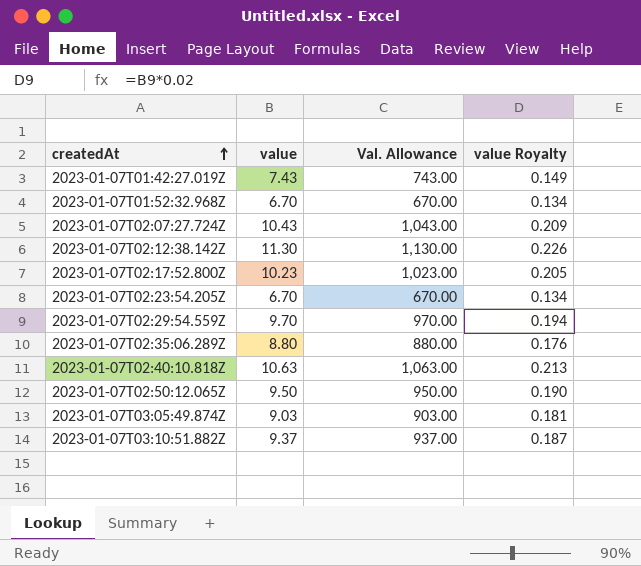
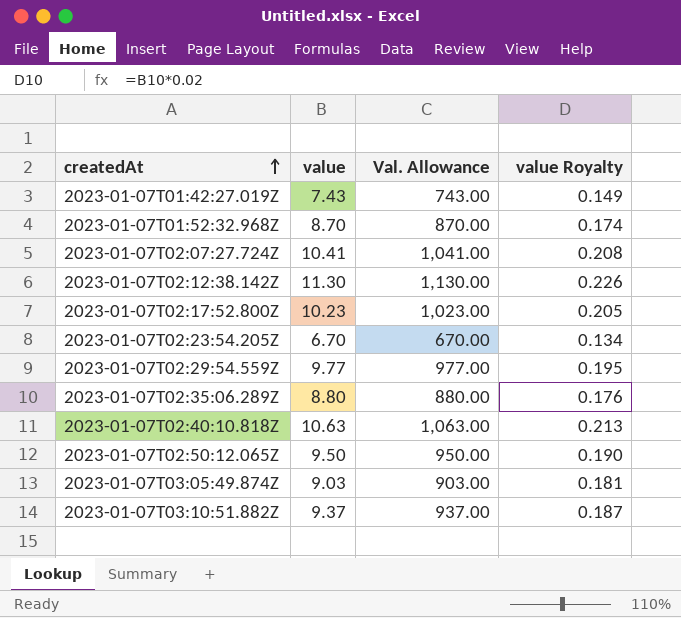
2023-01-07T01:52:32.968Z | value: 6.70 -> 8.70
2023-01-07T01:52:32.968Z | Val. Allowance: 670.00 -> 870.00
2023-01-07T01:52:32.968Z | value Royalty: 0.134 -> 0.174
2023-01-07T02:07:27.724Z | value: 10.43 -> 10.41
2023-01-07T02:07:27.724Z | Val. Allowance: 1,043.00 -> 1,041.00
2023-01-07T02:07:27.724Z | value Royalty: 0.209 -> 0.208
2023-01-07T02:29:54.559Z | value: 9.70 -> 9.77
2023-01-07T02:29:54.559Z | Val. Allowance: 970.00 -> 977.00
2023-01-07T02:29:54.559Z | value Royalty: 0.194 -> 0.195

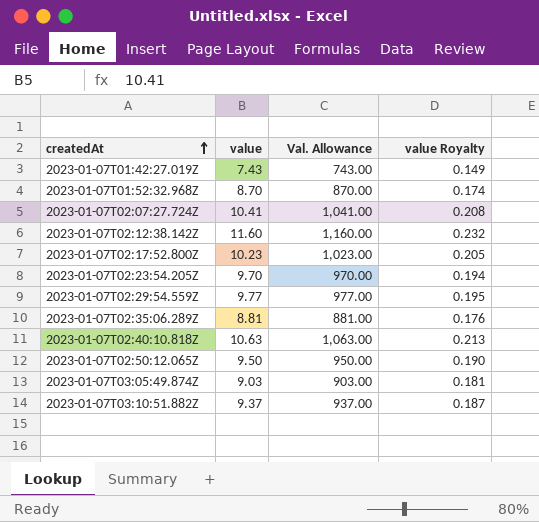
2023-01-07T02:12:38.142Z | value: 11.30 -> 11.60
2023-01-07T02:12:38.142Z | Val. Allowance: 1,130.00 -> 1,160.00
2023-01-07T02:12:38.142Z | value Royalty: 0.226 -> 0.232
2023-01-07T02:23:54.205Z | value: 6.70 -> 9.70
2023-01-07T02:23:54.205Z | Val. Allowance: 670.00 -> 970.00
2023-01-07T02:23:54.205Z | value Royalty: 0.134 -> 0.194
2023-01-07T02:35:06.289Z | value: 8.80 -> 8.81
2023-01-07T02:35:06.289Z | Val. Allowance: 880.00 -> 881.00

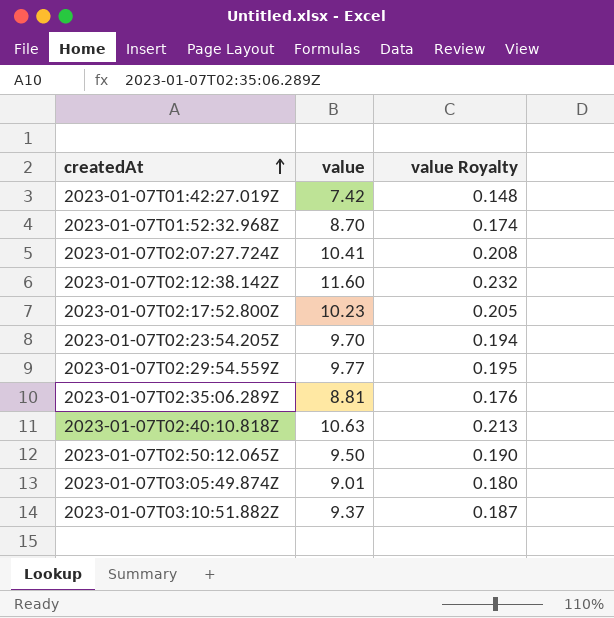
column Val. Allowance | formula: [value] * 100 -> none
2023-01-07T01:42:27.019Z | value: 7.43 -> 7.42
2023-01-07T01:42:27.019Z | value Royalty: 0.149 -> 0.148
2023-01-07T03:05:49.874Z | value: 9.03 -> 9.01
2023-01-07T03:05:49.874Z | value Royalty: 0.181 -> 0.180

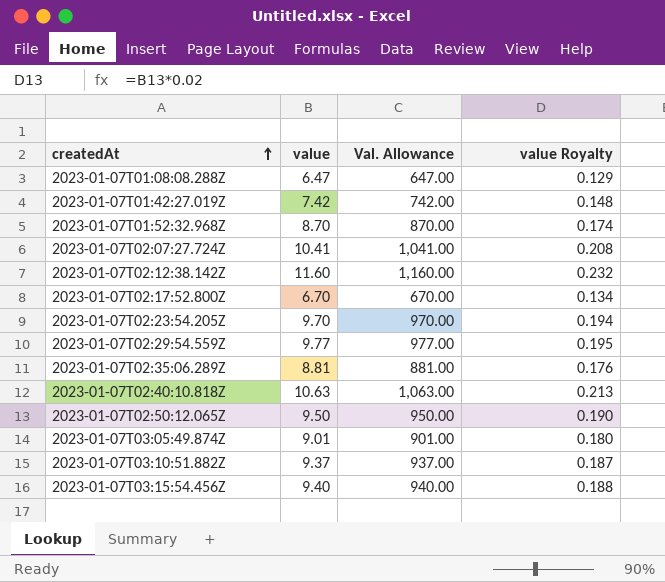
column Val. Allowance | formula: none -> [value] * 100
row 2023-01-07T01:08:08.288Z: none -> 6.47 | 647.00 | 0.129
2023-01-07T02:17:52.800Z | value: 10.23 -> 6.70
2023-01-07T02:17:52.800Z | value Royalty: 0.205 -> 0.134
row 2023-01-07T03:15:54.456Z: none -> 9.40 | 940.00 | 0.188

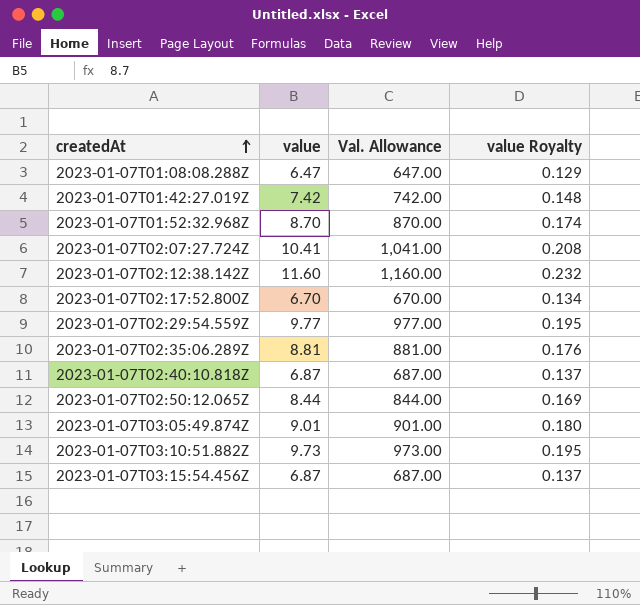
row 2023-01-07T02:23:54.205Z: 9.70 | 970.00 | 0.194 -> none
2023-01-07T02:40:10.818Z | value: 10.63 -> 6.87
2023-01-07T02:40:10.818Z | Val. Allowance: 1,063.00 -> 687.00
2023-01-07T02:40:10.818Z | value Royalty: 0.213 -> 0.137
2023-01-07T02:50:12.065Z | value: 9.50 -> 8.44
2023-01-07T02:50:12.065Z | Val. Allowance: 950.00 -> 844.00
2023-01-07T02:50:12.065Z | value Royalty: 0.190 -> 0.169
2023-01-07T03:10:51.882Z | value: 9.37 -> 9.73
2023-01-07T03:10:51.882Z | Val. Allowance: 937.00 -> 973.00
2023-01-07T03:10:51.882Z | value Royalty: 0.187 -> 0.195
2023-01-07T03:15:54.456Z | value: 9.40 -> 6.87
2023-01-07T03:15:54.456Z | Val. Allowance: 940.00 -> 687.00
2023-01-07T03:15:54.456Z | value Royalty: 0.188 -> 0.137

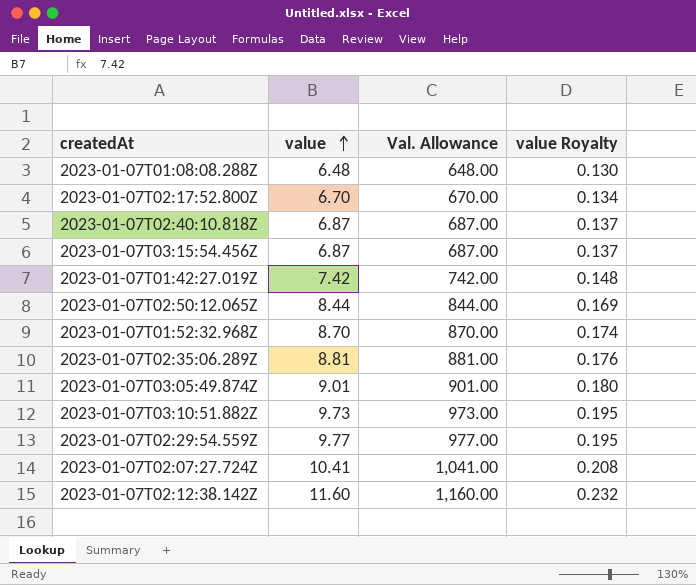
row order: createdAt ascending -> value ascending
2023-01-07T01:08:08.288Z | value: 6.47 -> 6.48
2023-01-07T01:08:08.288Z | Val. Allowance: 647.00 -> 648.00
2023-01-07T01:08:08.288Z | value Royalty: 0.129 -> 0.130

